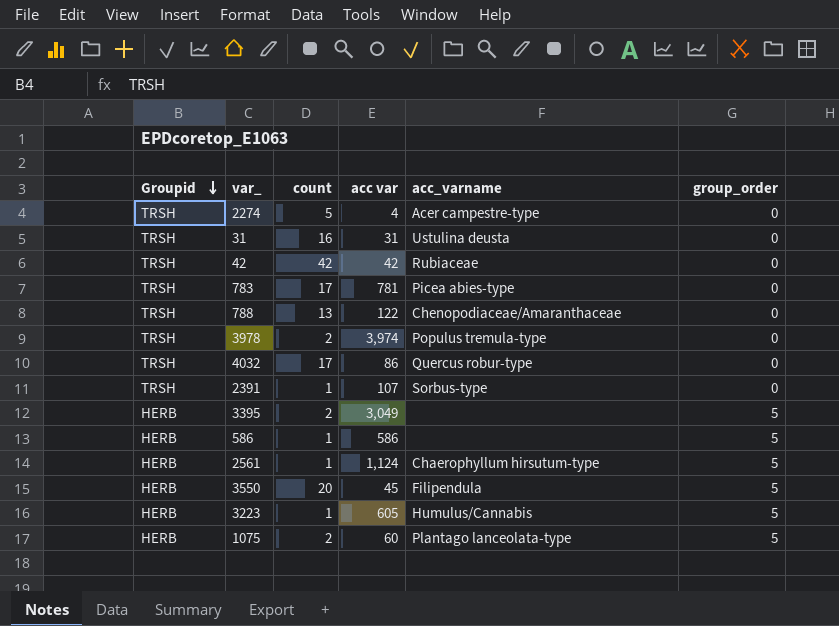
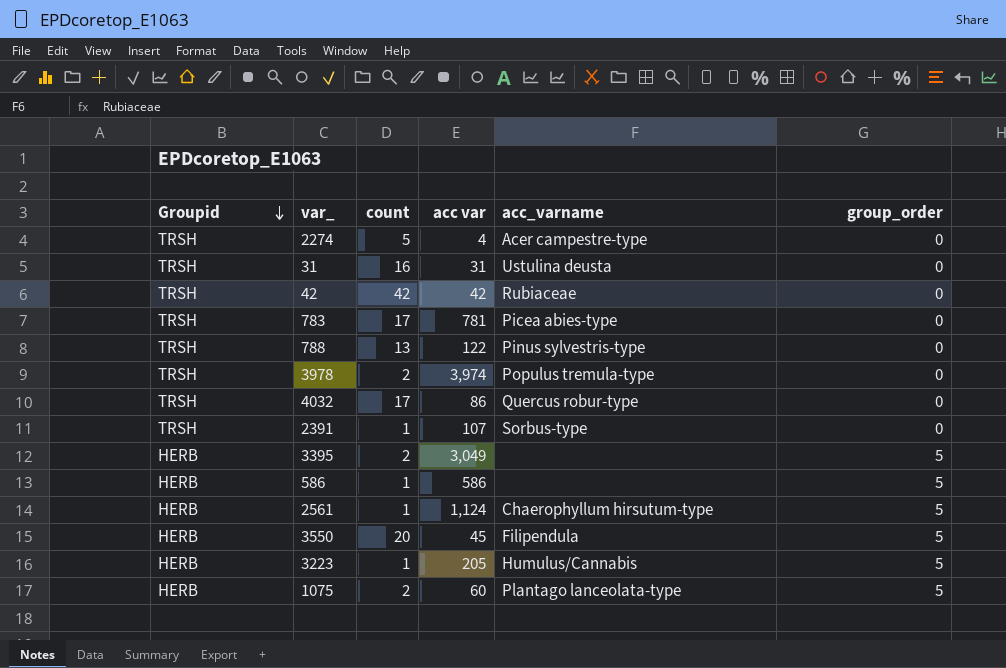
788 | acc_varname: Chenopodiaceae/Amaranthaceae -> Pinus sylvestris-type
3223 | acc var: 605 -> 205

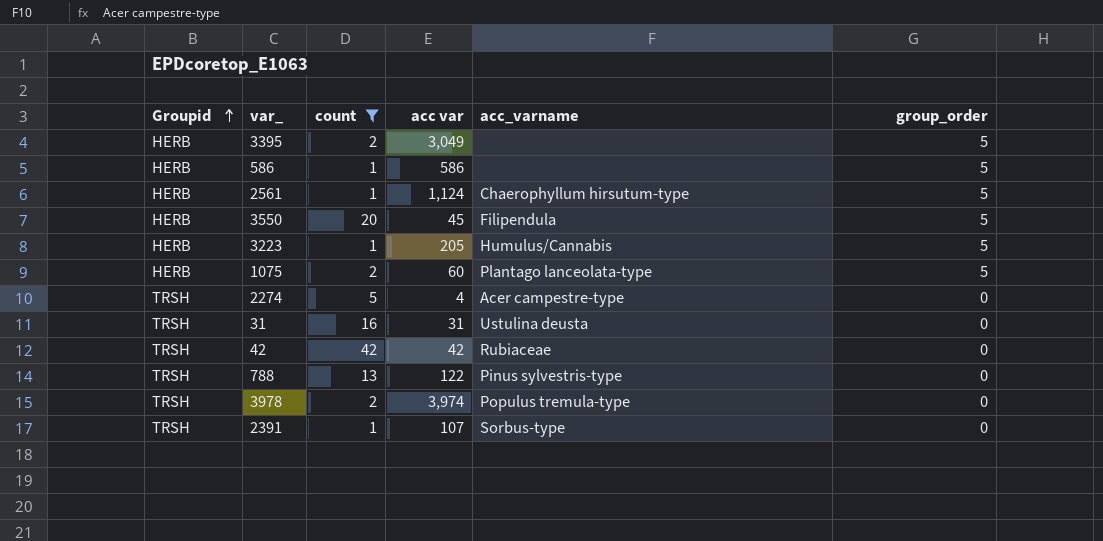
filter: none -> count != 17
row order: Groupid descending -> Groupid ascending

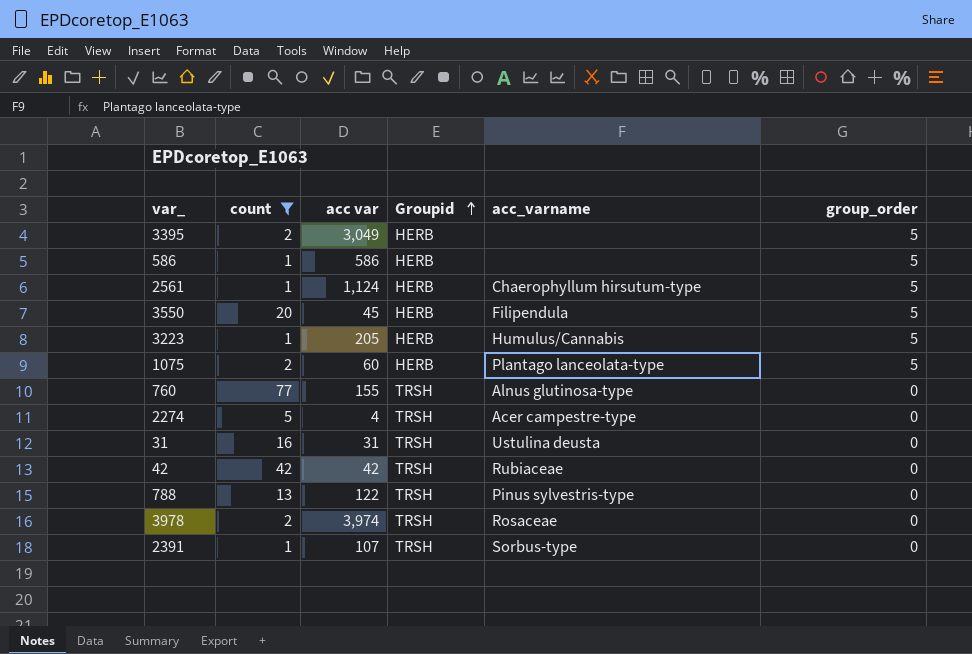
column Groupid | position: 1 -> 4
row 760: none -> 77 | 155 | TRSH | Alnus glutinosa-type | 0
3978 | acc_varname: Populus tremula-type -> Rosaceae

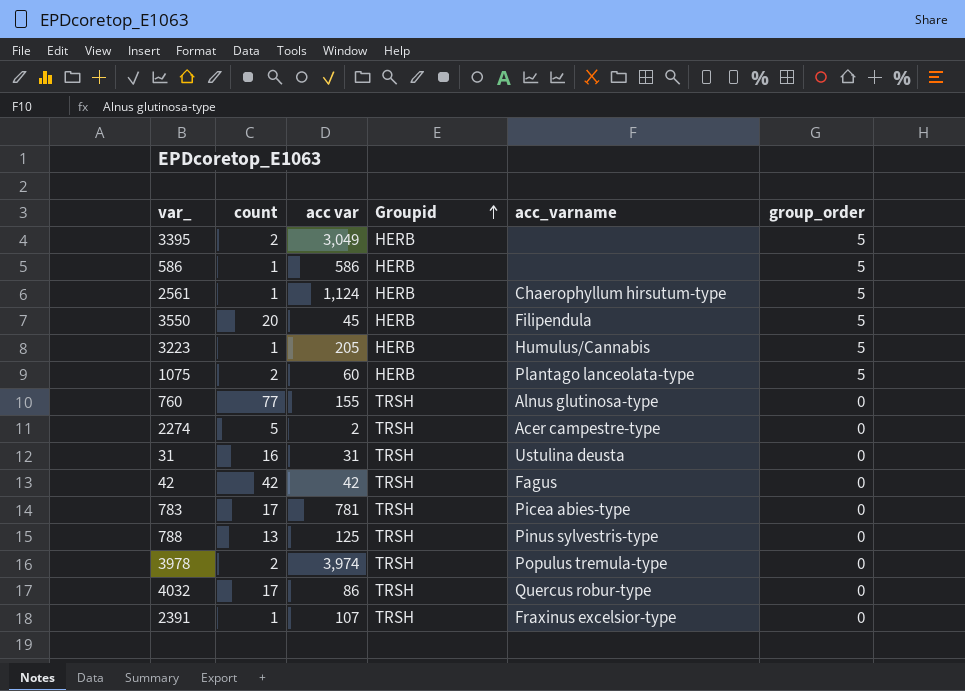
filter: count != 17 -> none
2274 | acc var: 4 -> 2
42 | acc_varname: Rubiaceae -> Fagus
788 | acc var: 122 -> 125
3978 | acc_varname: Rosaceae -> Populus tremula-type
2391 | acc_varname: Sorbus-type -> Fraxinus excelsior-type

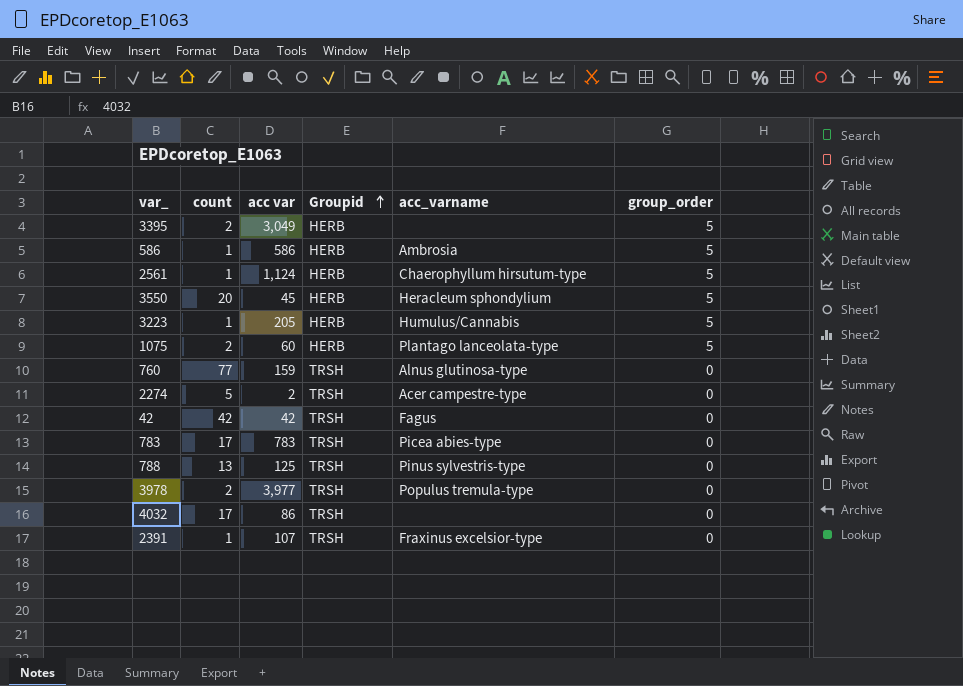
row 31: 16 | 31 | TRSH | Ustulina deusta | 0 -> none
586 | acc_varname: none -> Ambrosia
3550 | acc_varname: Filipendula -> Heracleum sphondylium
760 | acc var: 155 -> 159
783 | acc var: 781 -> 783
3978 | acc var: 3,974 -> 3,977
4032 | acc_varname: Quercus robur-type -> none

